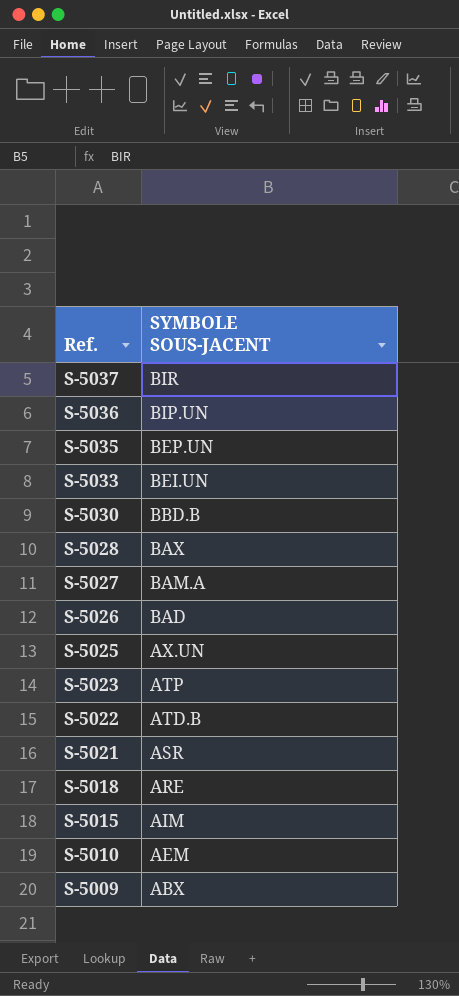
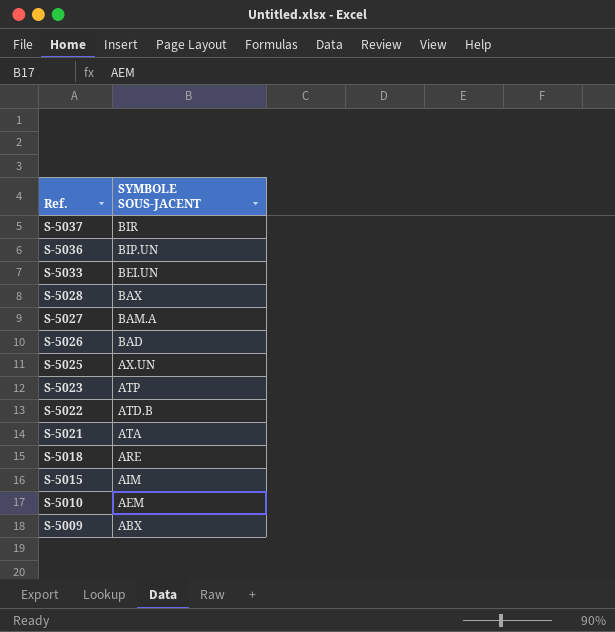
row S-5035: BEP.UN -> none
row S-5030: BBD.B -> none
S-5021 | SYMBOLE SOUS-JACENT: ASR -> ATA

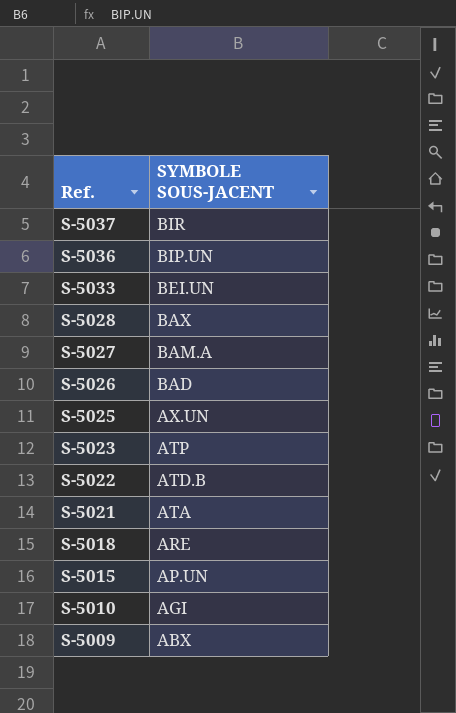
S-5015 | SYMBOLE SOUS-JACENT: AIM -> AP.UN
S-5010 | SYMBOLE SOUS-JACENT: AEM -> AGI

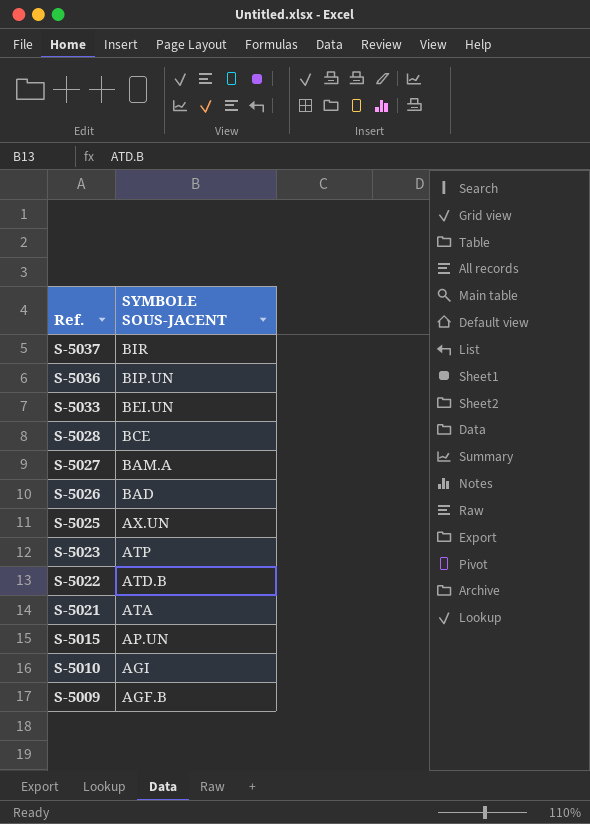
row S-5018: ARE -> none
S-5028 | SYMBOLE SOUS-JACENT: BAX -> BCE
S-5009 | SYMBOLE SOUS-JACENT: ABX -> AGF.B

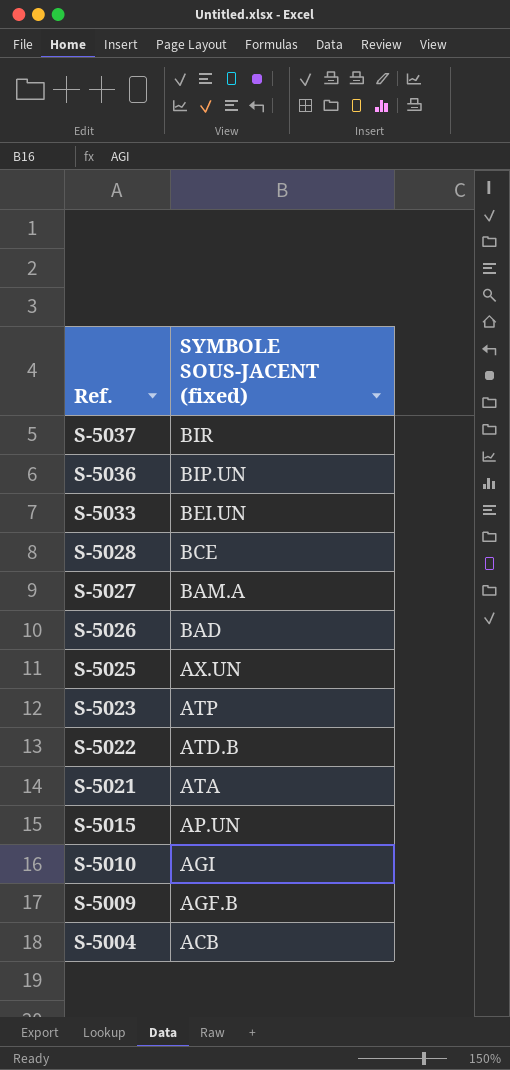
column name: SYMBOLE SOUS-JACENT -> SYMBOLE SOUS-JACENT (fixed)
row S-5004: none -> ACB

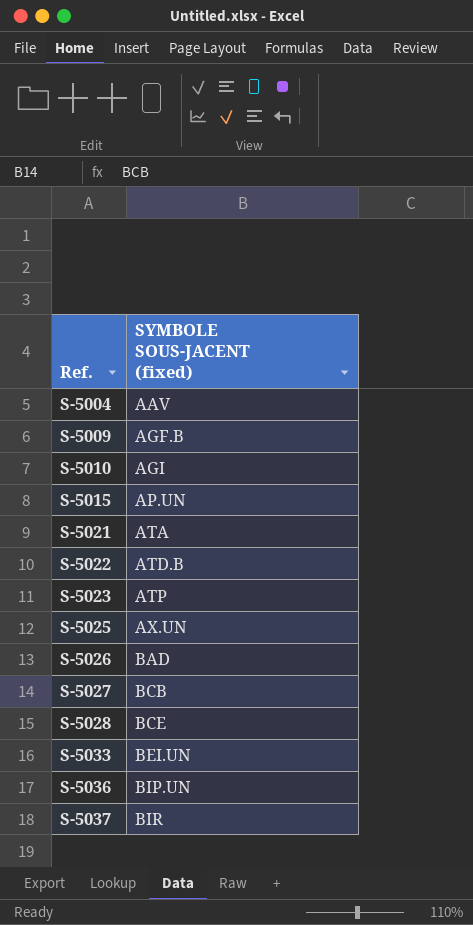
row order: Ref. descending -> Ref. ascending
S-5004 | SYMBOLE SOUS-JACENT (fixed): ACB -> AAV
S-5027 | SYMBOLE SOUS-JACENT (fixed): BAM.A -> BCB

